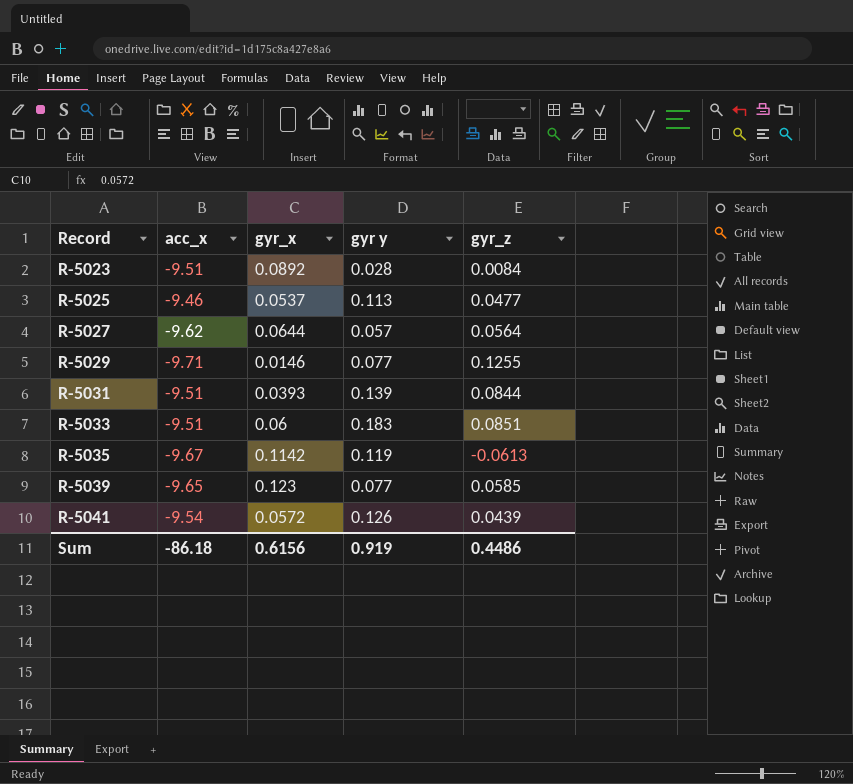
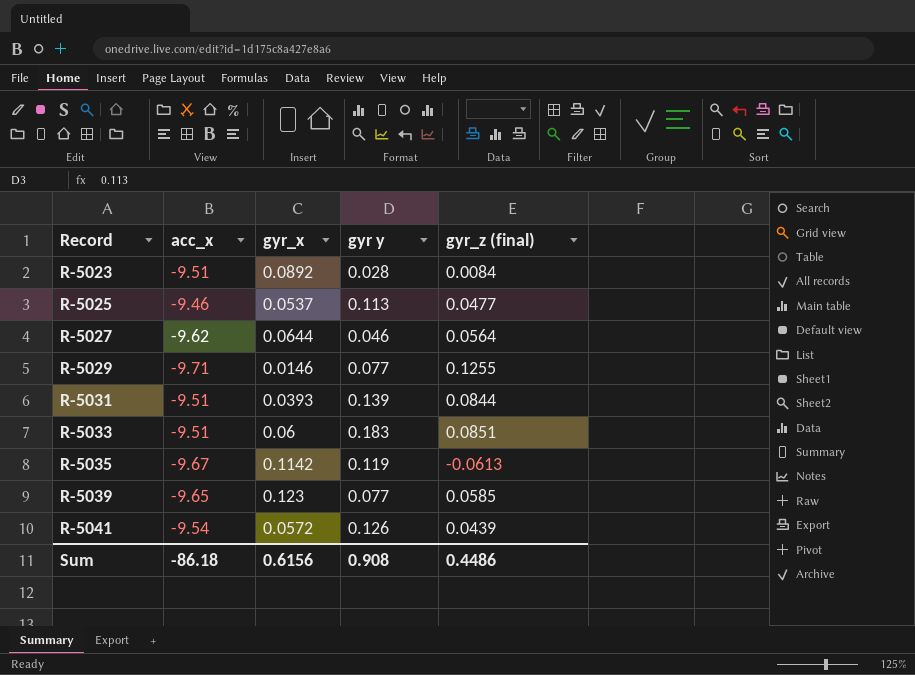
column name: gyr_z -> gyr_z (final)
R-5027 | gyr y: 0.057 -> 0.046
Sum | gyr y: 0.919 -> 0.908

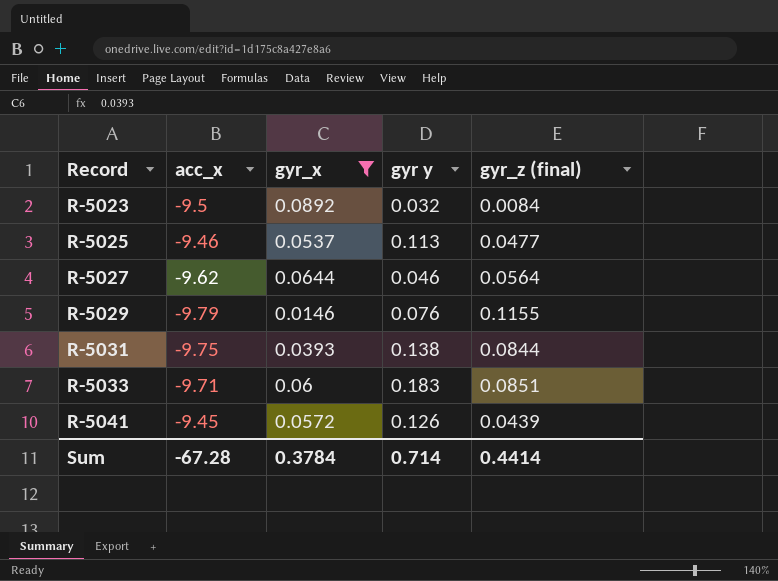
filter: none -> gyr_x <= 0.0892
R-5023 | acc_x: -9.51 -> -9.5
R-5023 | gyr y: 0.028 -> 0.032
R-5029 | acc_x: -9.71 -> -9.79
R-5029 | gyr y: 0.077 -> 0.076
R-5029 | gyr_z (final): 0.1255 -> 0.1155
R-5031 | acc_x: -9.51 -> -9.75
R-5031 | gyr y: 0.139 -> 0.138
R-5033 | acc_x: -9.51 -> -9.71
R-5041 | acc_x: -9.54 -> -9.45
Sum | acc_x: -86.18 -> -67.28
Sum | gyr_x: 0.6156 -> 0.3784
Sum | gyr y: 0.908 -> 0.714
Sum | gyr_z (final): 0.4486 -> 0.4414

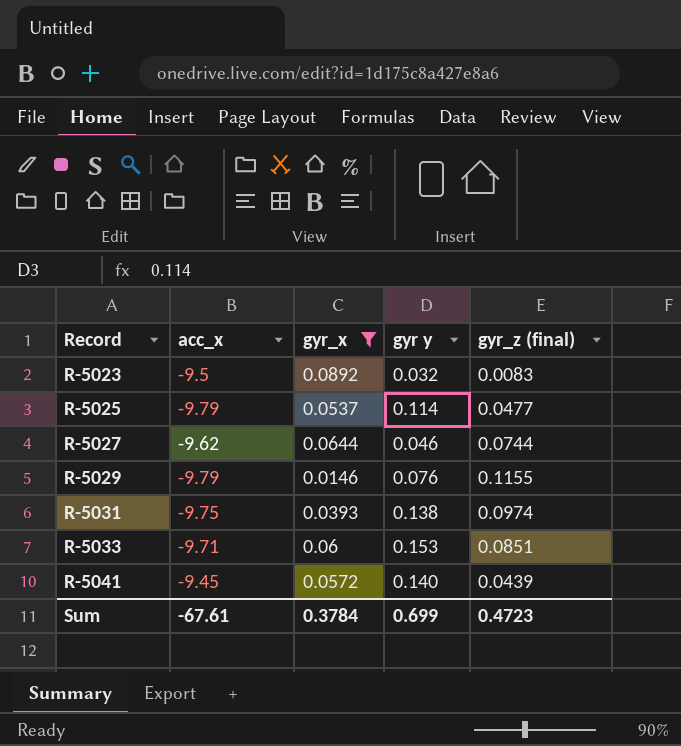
R-5023 | gyr_z (final): 0.0084 -> 0.0083
R-5025 | acc_x: -9.46 -> -9.79
R-5025 | gyr y: 0.113 -> 0.114
R-5027 | gyr_z (final): 0.0564 -> 0.0744
R-5031 | gyr_z (final): 0.0844 -> 0.0974
R-5033 | gyr y: 0.183 -> 0.153
R-5041 | gyr y: 0.126 -> 0.140
Sum | acc_x: -67.28 -> -67.61
Sum | gyr y: 0.714 -> 0.699
Sum | gyr_z (final): 0.4414 -> 0.4723

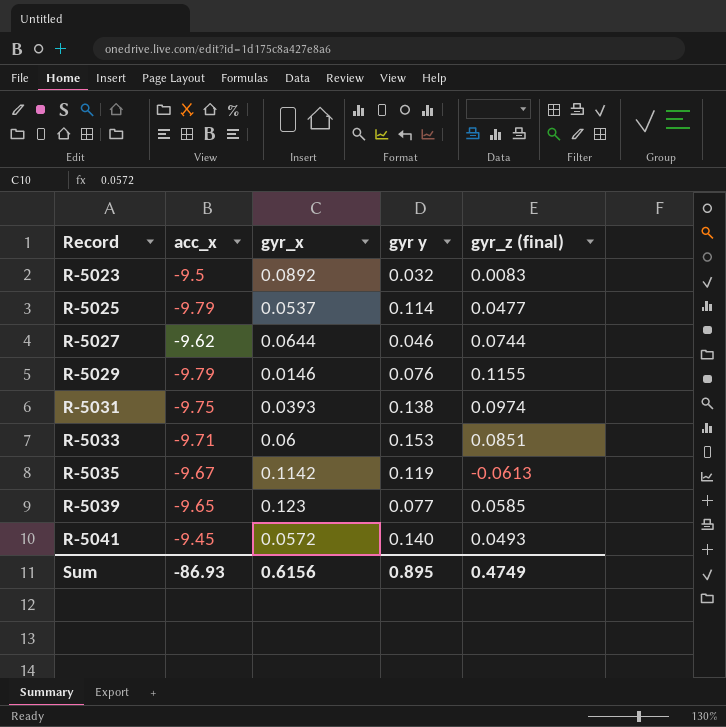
filter: gyr_x <= 0.0892 -> none
R-5041 | gyr_z (final): 0.0439 -> 0.0493
Sum | acc_x: -67.61 -> -86.93
Sum | gyr_x: 0.3784 -> 0.6156
Sum | gyr y: 0.699 -> 0.895
Sum | gyr_z (final): 0.4723 -> 0.4749

